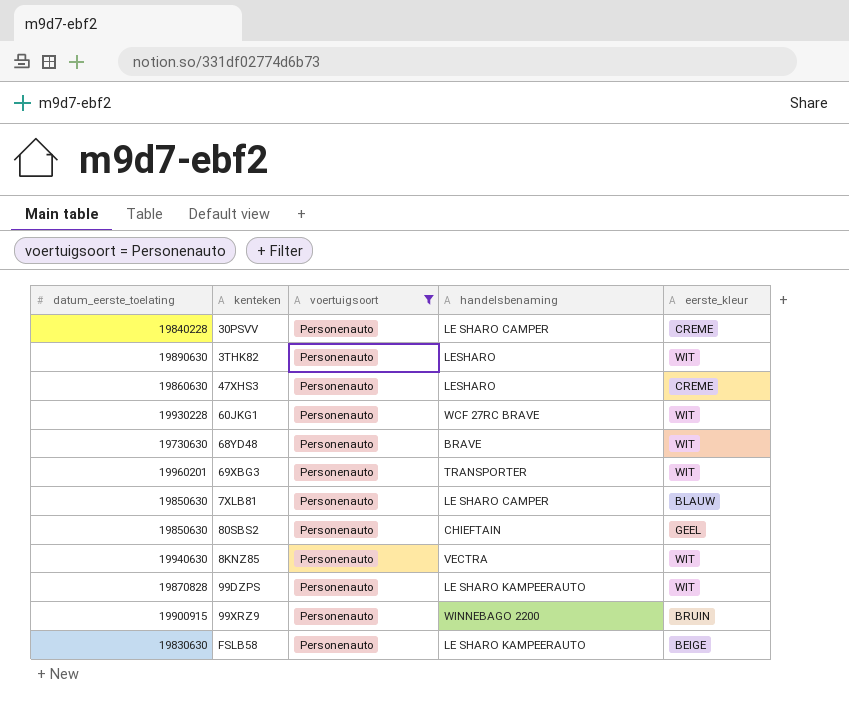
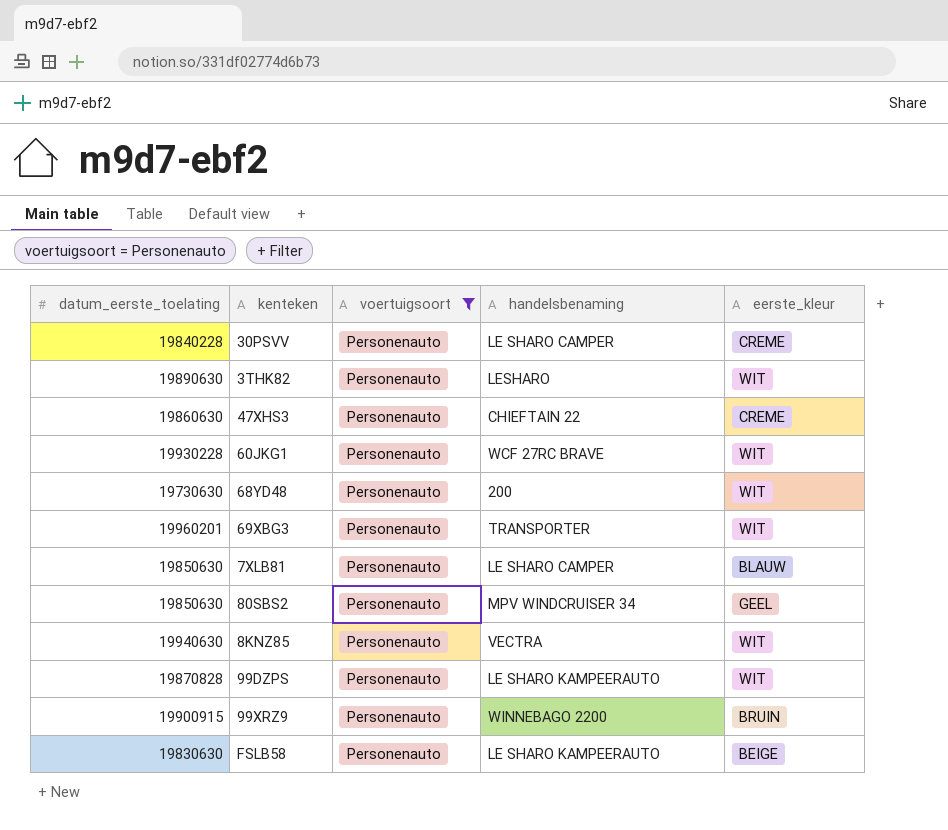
47XHS3 | handelsbenaming: LESHARO -> CHIEFTAIN 22
68YD48 | handelsbenaming: BRAVE -> 200
80SBS2 | handelsbenaming: CHIEFTAIN -> MPV WINDCRUISER 34

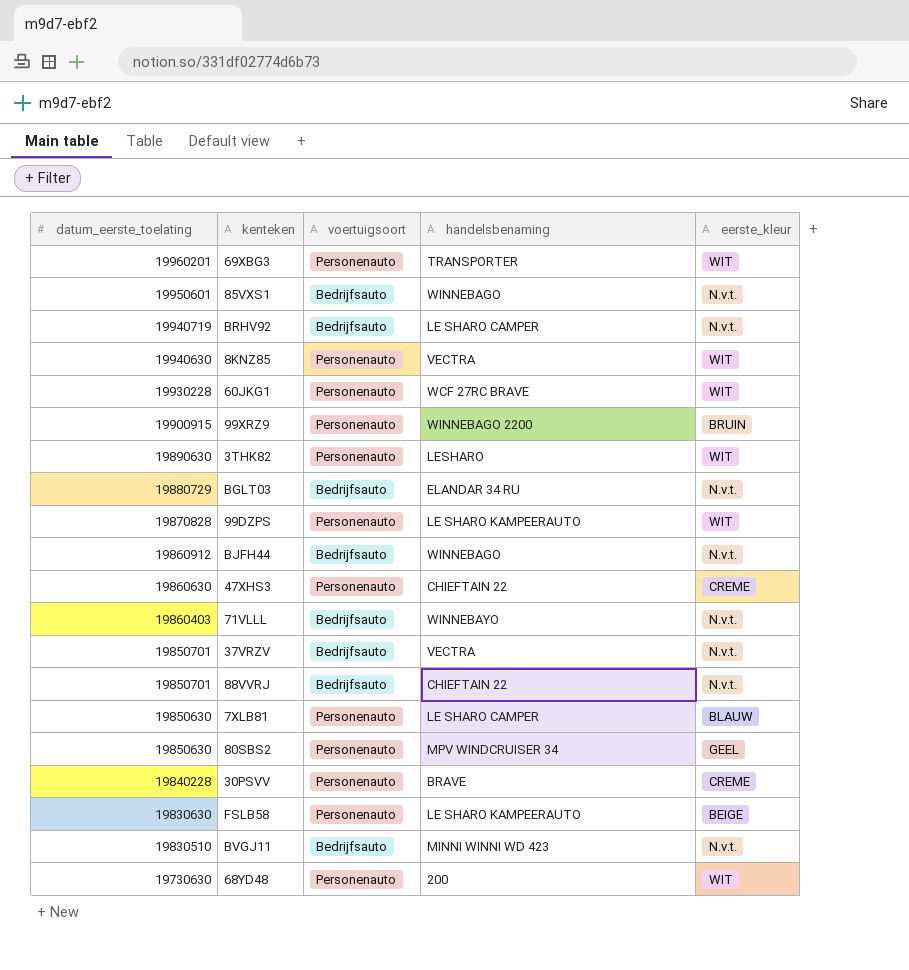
filter: voertuigsoort = Personenauto -> none
row order: none -> datum_eerste_toelating descending
30PSVV | handelsbenaming: LE SHARO CAMPER -> BRAVE

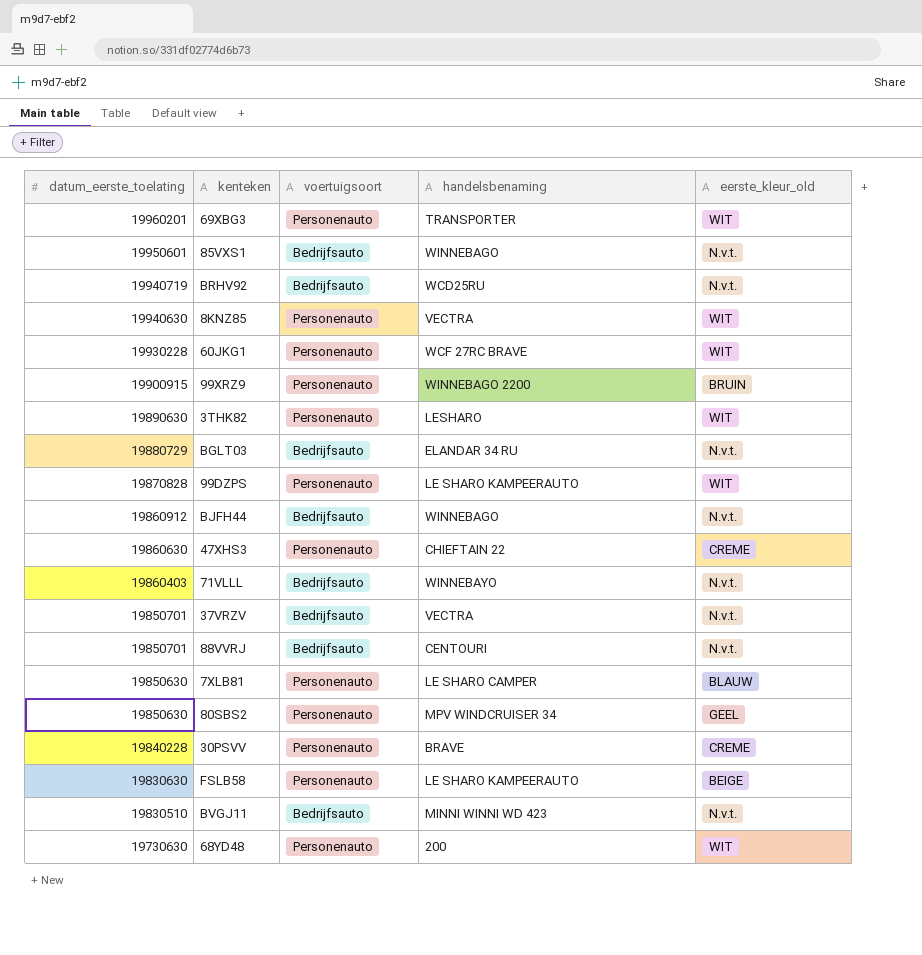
column name: eerste_kleur -> eerste_kleur_old
BRHV92 | handelsbenaming: LE SHARO CAMPER -> WCD25RU
88VVRJ | handelsbenaming: CHIEFTAIN 22 -> CENTOURI

